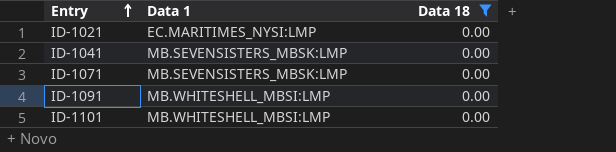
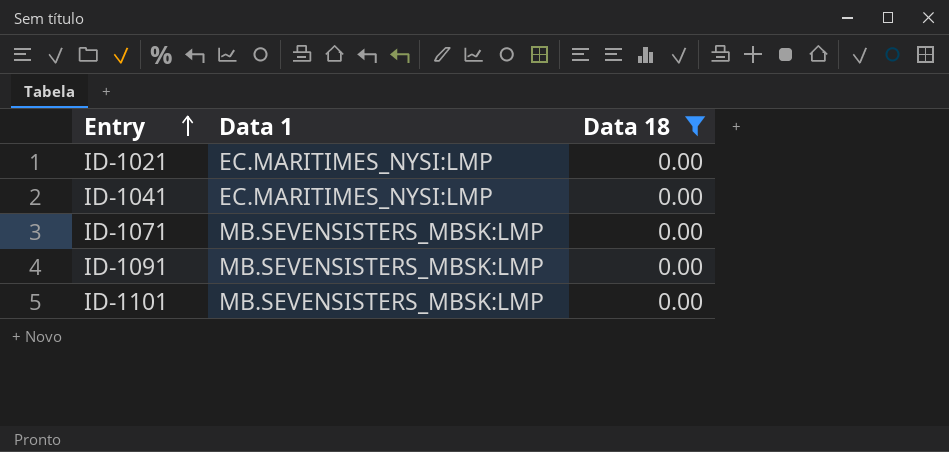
ID-1041 | Data 1: MB.SEVENSISTERS_MBSK:LMP -> EC.MARITIMES_NYSI:LMP
ID-1091 | Data 1: MB.WHITESHELL_MBSI:LMP -> MB.SEVENSISTERS_MBSK:LMP
ID-1101 | Data 1: MB.WHITESHELL_MBSI:LMP -> MB.SEVENSISTERS_MBSK:LMP

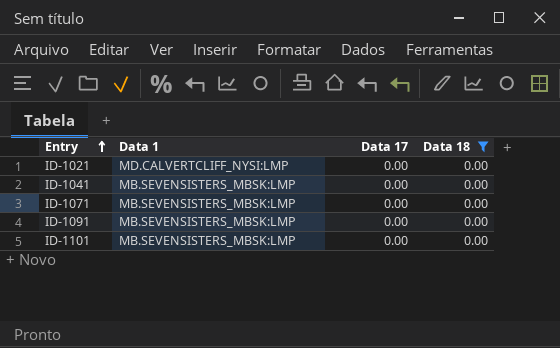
column Data 17 | position: none -> 3
ID-1021 | Data 1: EC.MARITIMES_NYSI:LMP -> MD.CALVERTCLIFF_NYSI:LMP
ID-1041 | Data 1: EC.MARITIMES_NYSI:LMP -> MB.SEVENSISTERS_MBSK:LMP

